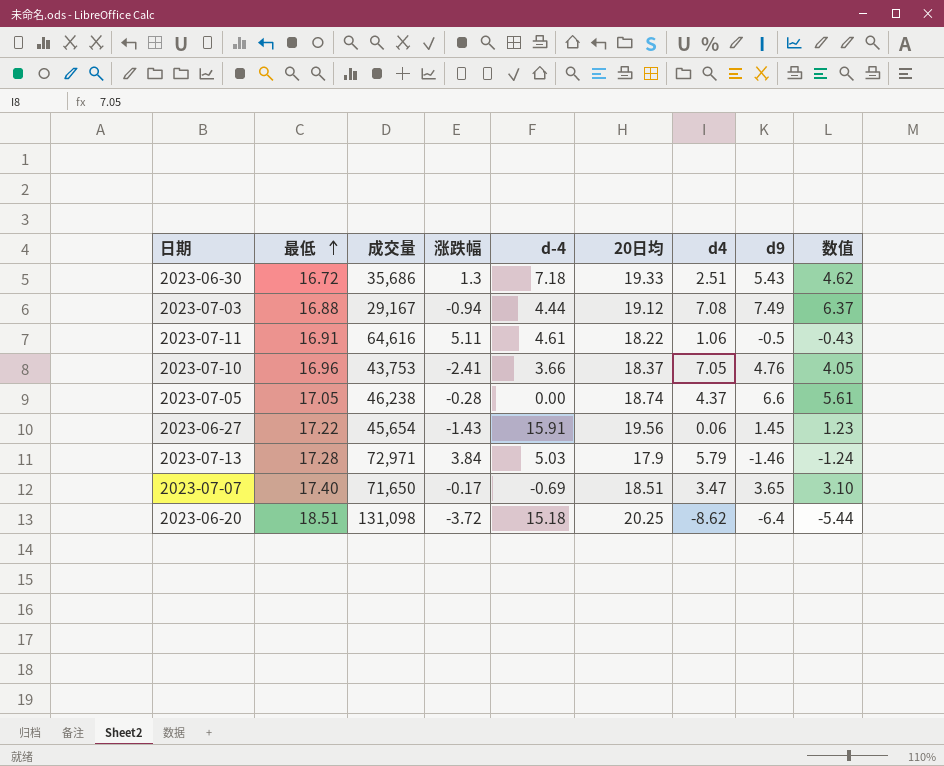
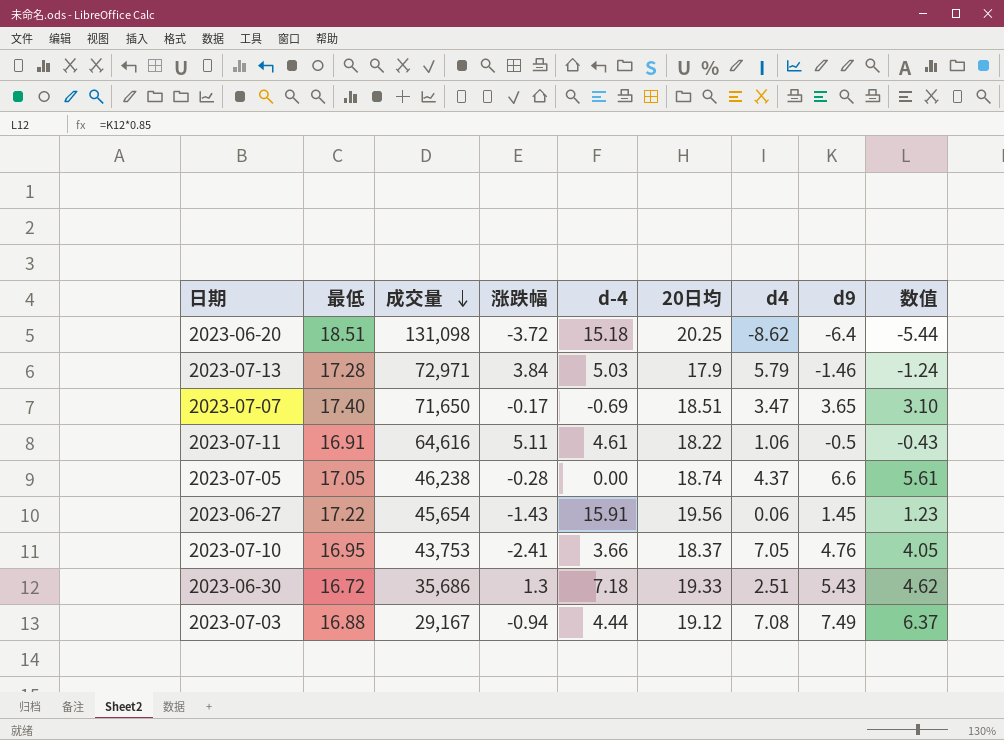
row order: 最低 ascending -> 成交量 descending
2023-07-10 | 最低: 16.96 -> 16.95

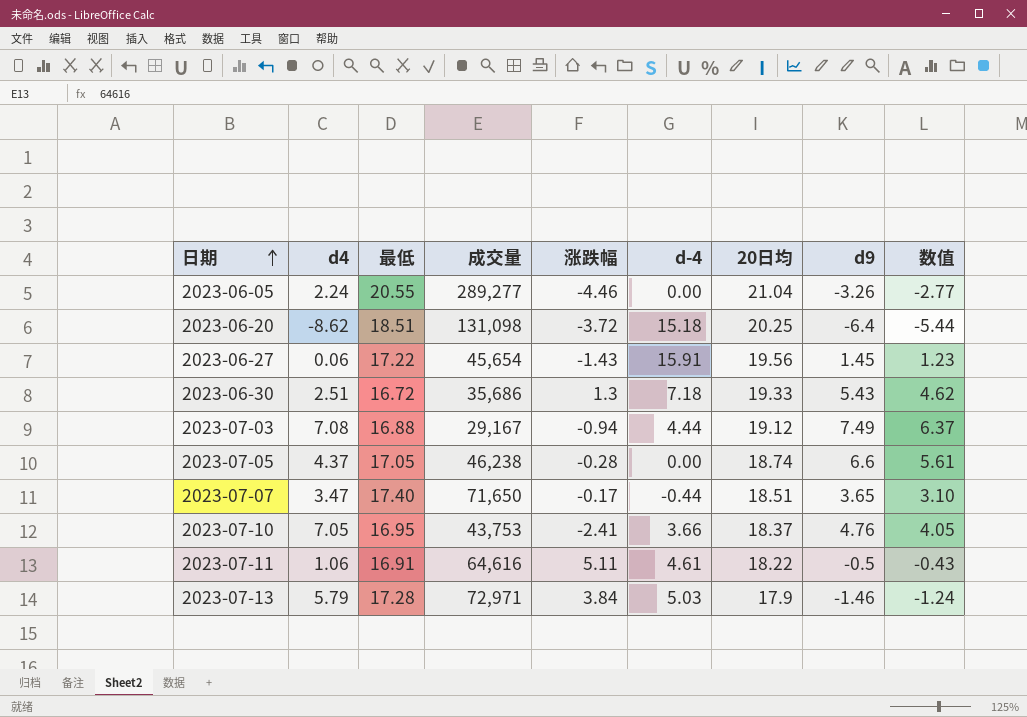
row order: 成交量 descending -> 日期 ascending
column d4 | position: 7 -> 2
row 2023-06-05: none -> 2.24 | 20.55 | 289,277 | -4.46 | 0.00 | 21.04 | -3.26 | -2.77
2023-07-07 | d-4: -0.69 -> -0.44

